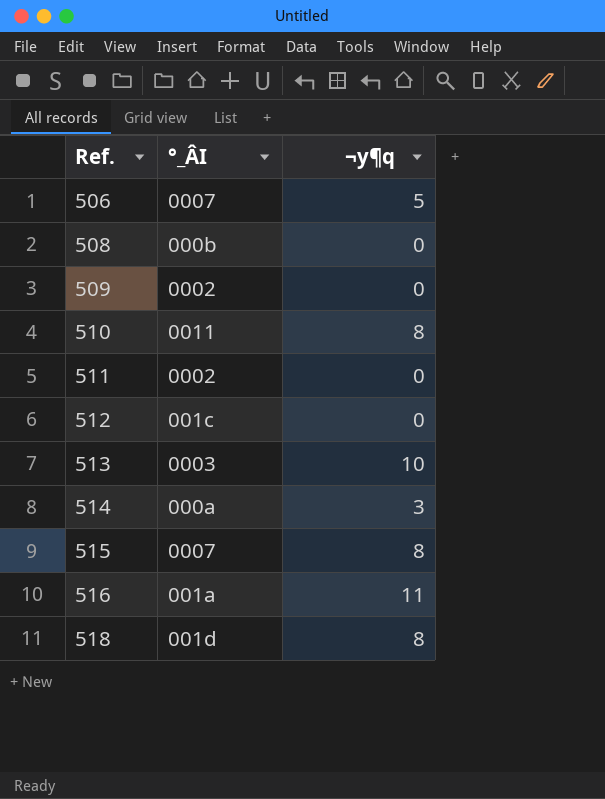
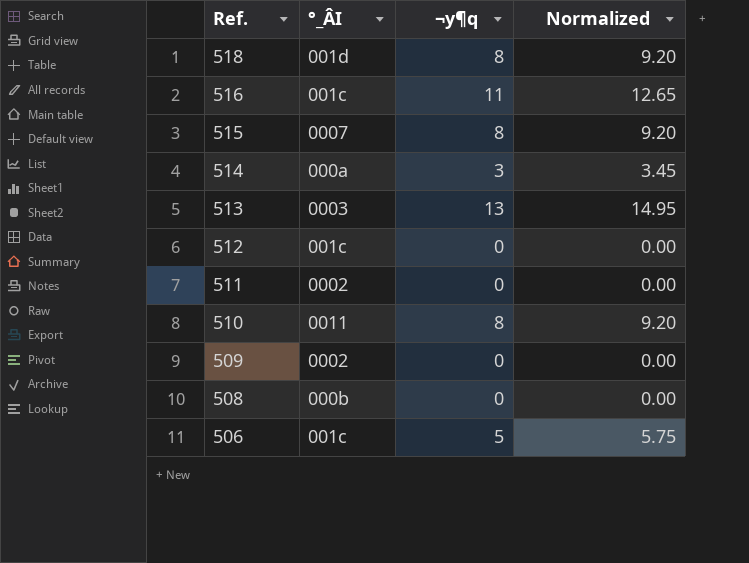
row order: Ref. ascending -> Ref. descending
column Normalized | formula: none -> [¬y¶q] * 1.15
516 | °_ÂI: 001a -> 001c
513 | ¬y¶q: 10 -> 13
506 | °_ÂI: 0007 -> 001c

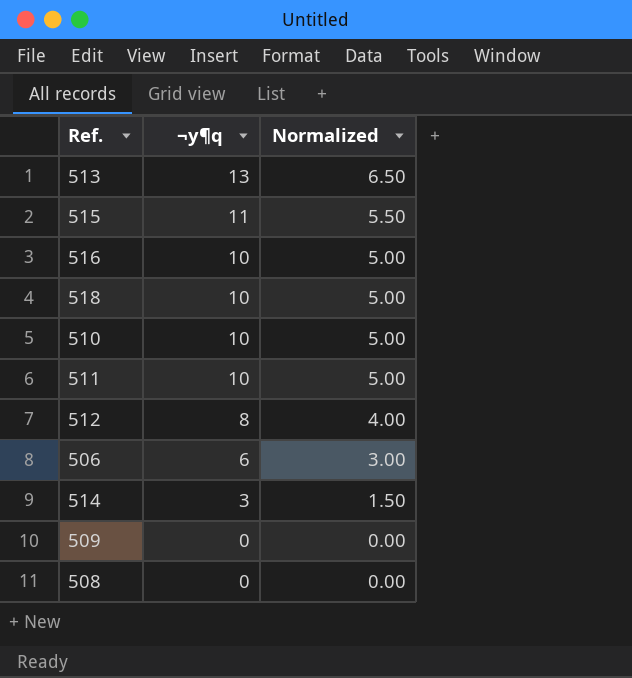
row order: Ref. descending -> ¬y¶q descending
column °_ÂI | position: 2 -> none
column Normalized | formula: [¬y¶q] * 1.15 -> [¬y¶q] * 0.5
515 | ¬y¶q: 8 -> 11
516 | ¬y¶q: 11 -> 10
518 | ¬y¶q: 8 -> 10
510 | ¬y¶q: 8 -> 10
511 | ¬y¶q: 0 -> 10
512 | ¬y¶q: 0 -> 8
506 | ¬y¶q: 5 -> 6

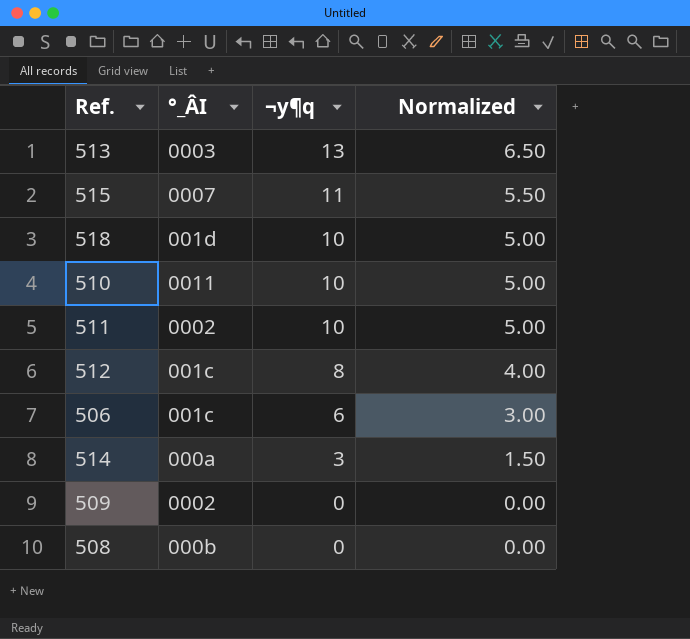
column °_ÂI | position: none -> 2
row 516: 10 | 5.00 -> none

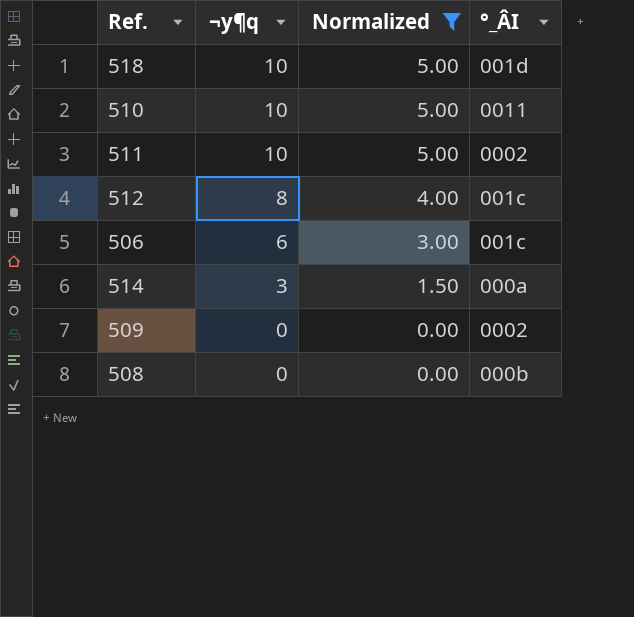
filter: none -> Normalized <= 5.00
column °_ÂI | position: 2 -> 4

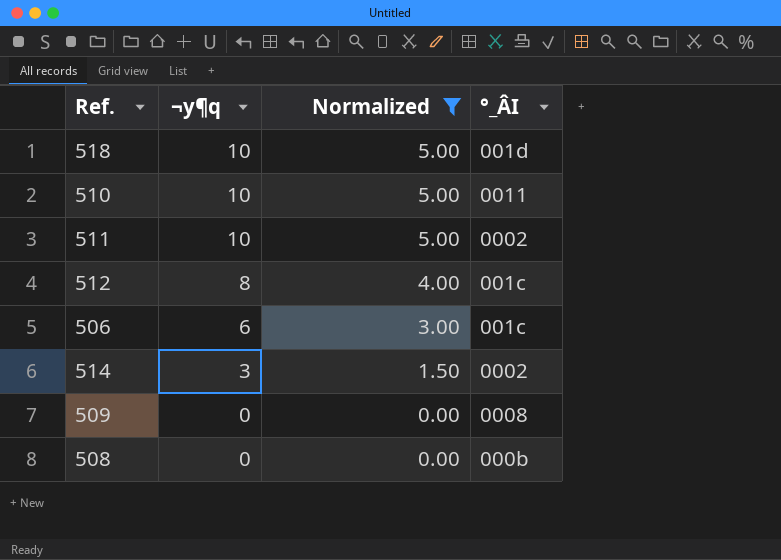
514 | °_ÂI: 000a -> 0002
509 | °_ÂI: 0002 -> 0008

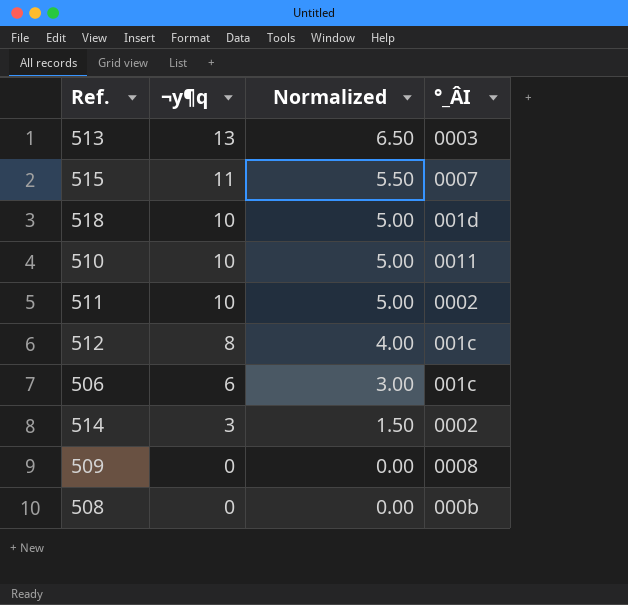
filter: Normalized <= 5.00 -> none

